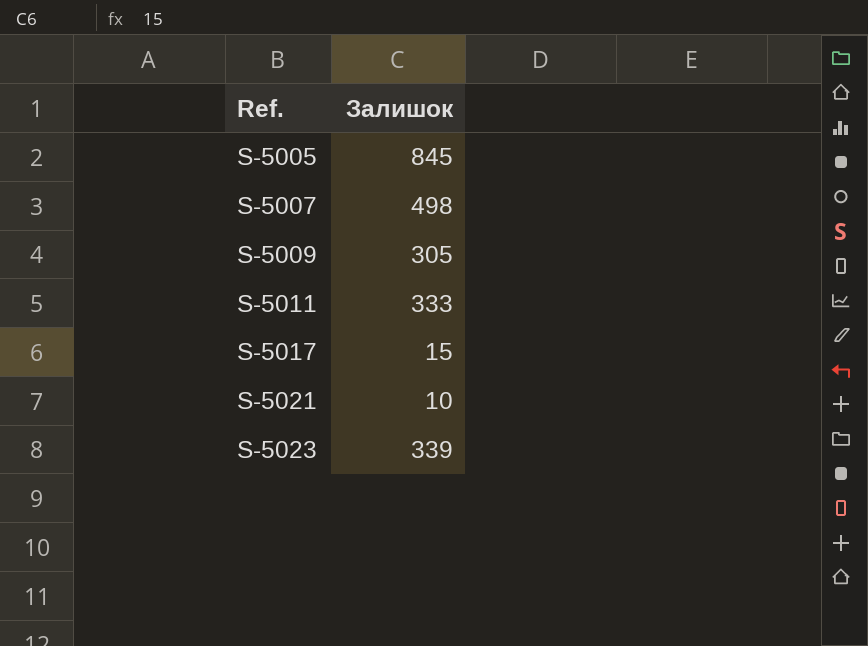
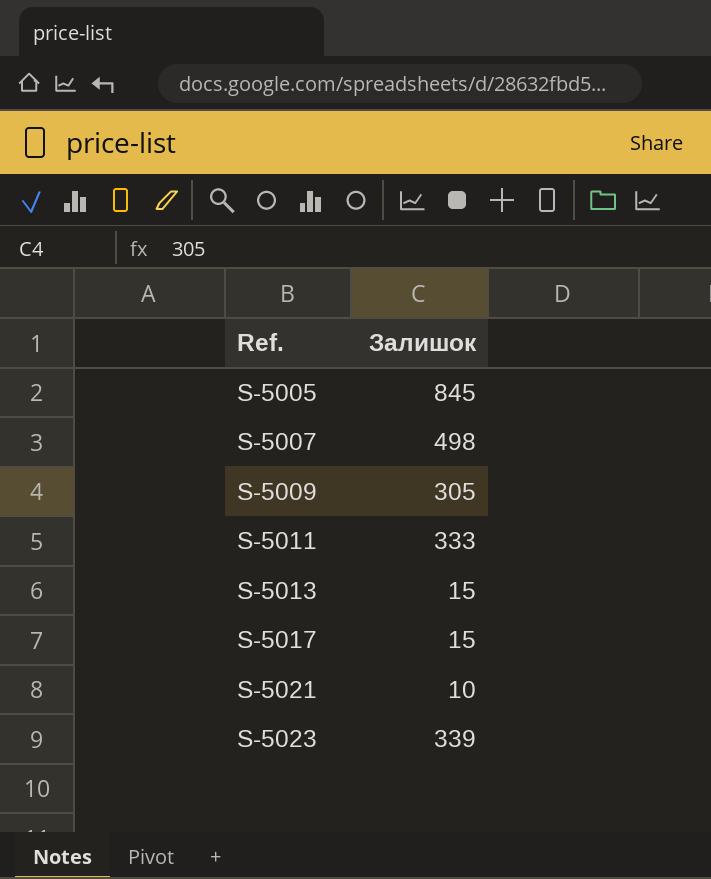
row S-5013: none -> 15

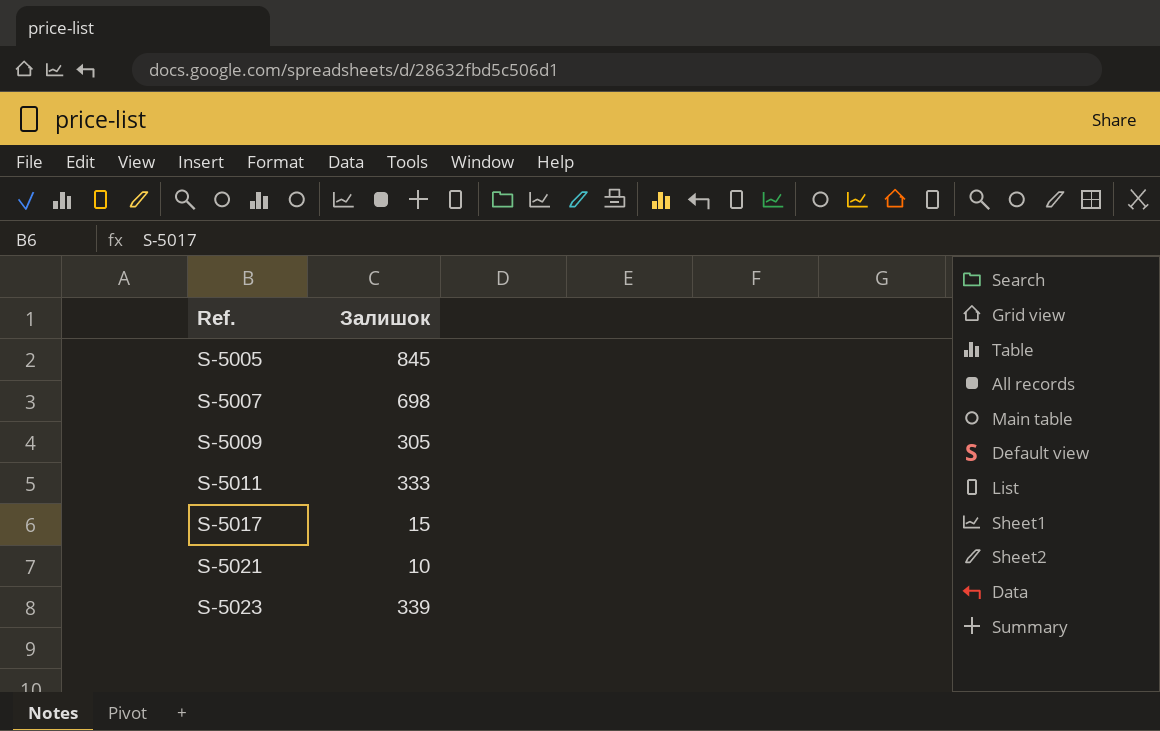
row S-5013: 15 -> none
S-5007 | Залишок: 498 -> 698

